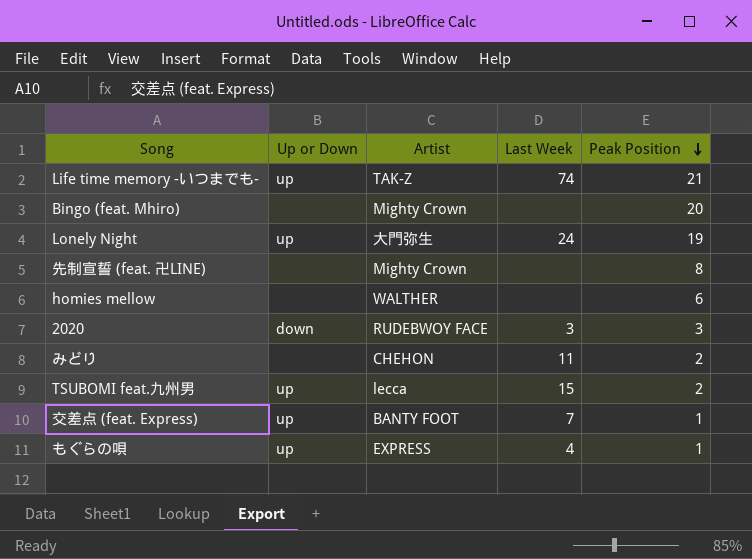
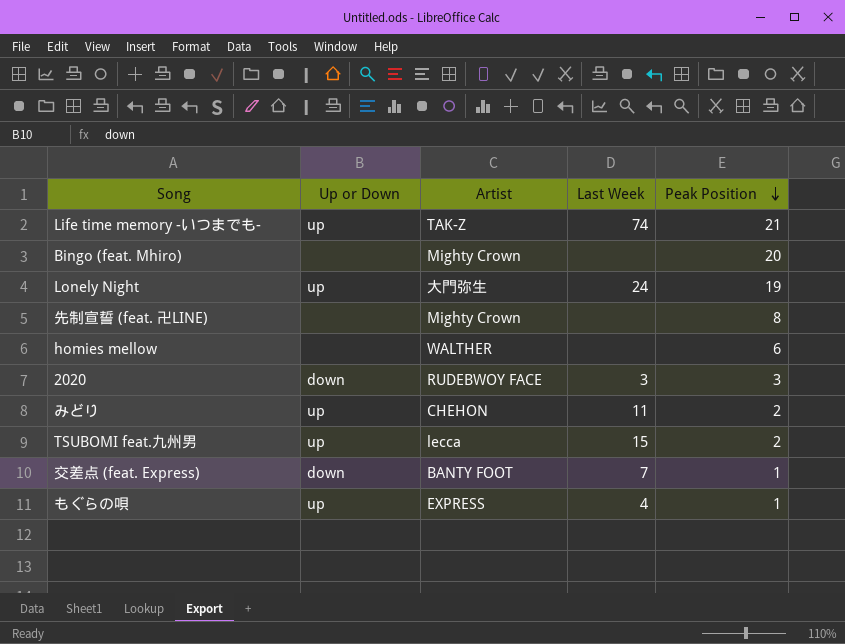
みどり | Up or Down: none -> up
交差点 (feat. Express) | Up or Down: up -> down

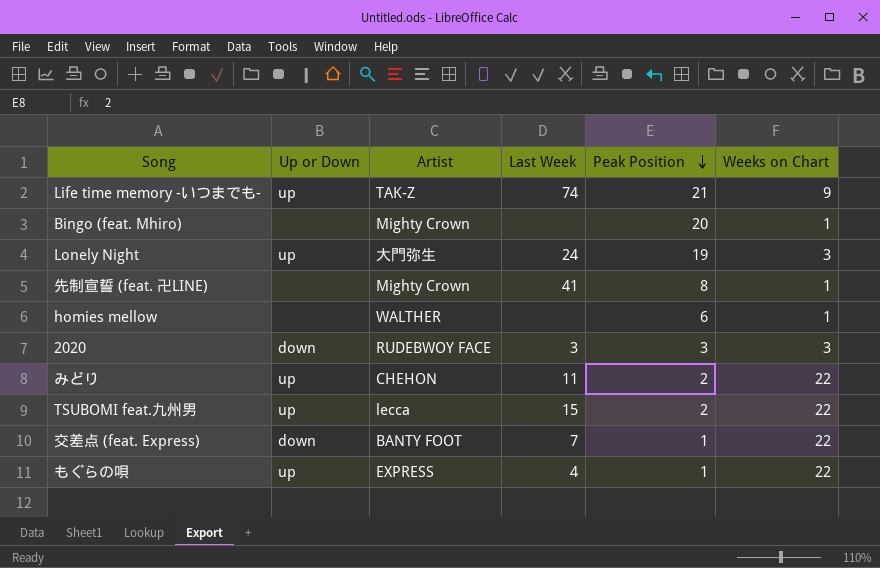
column Weeks on Chart | position: none -> 6
先制宣誓 (feat. 卍LINE) | Last Week: none -> 41

